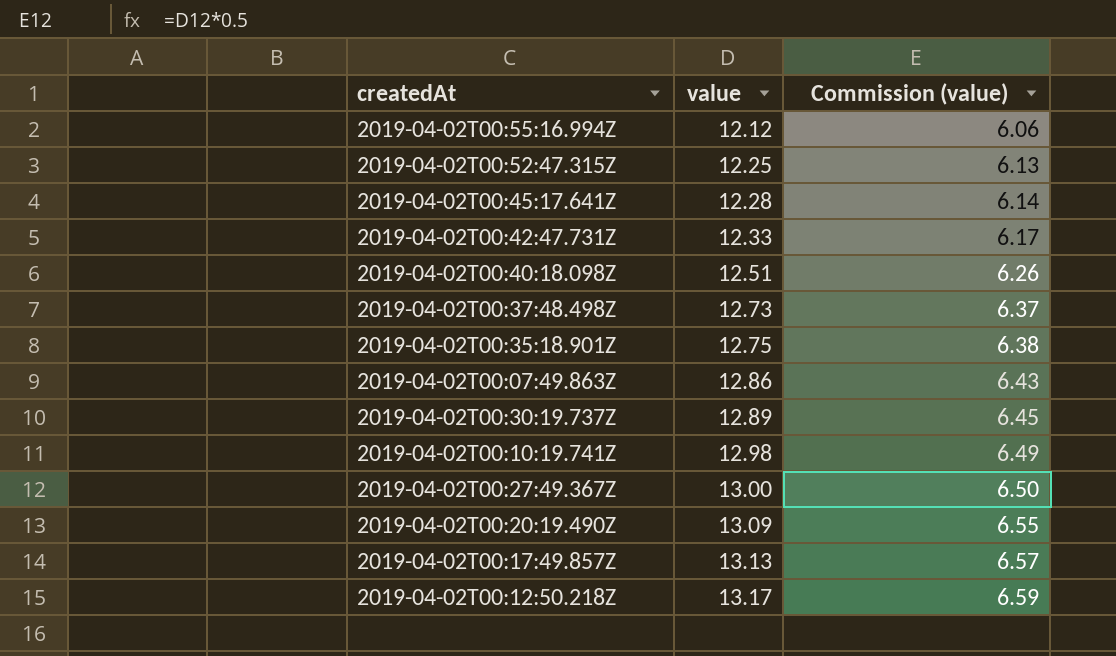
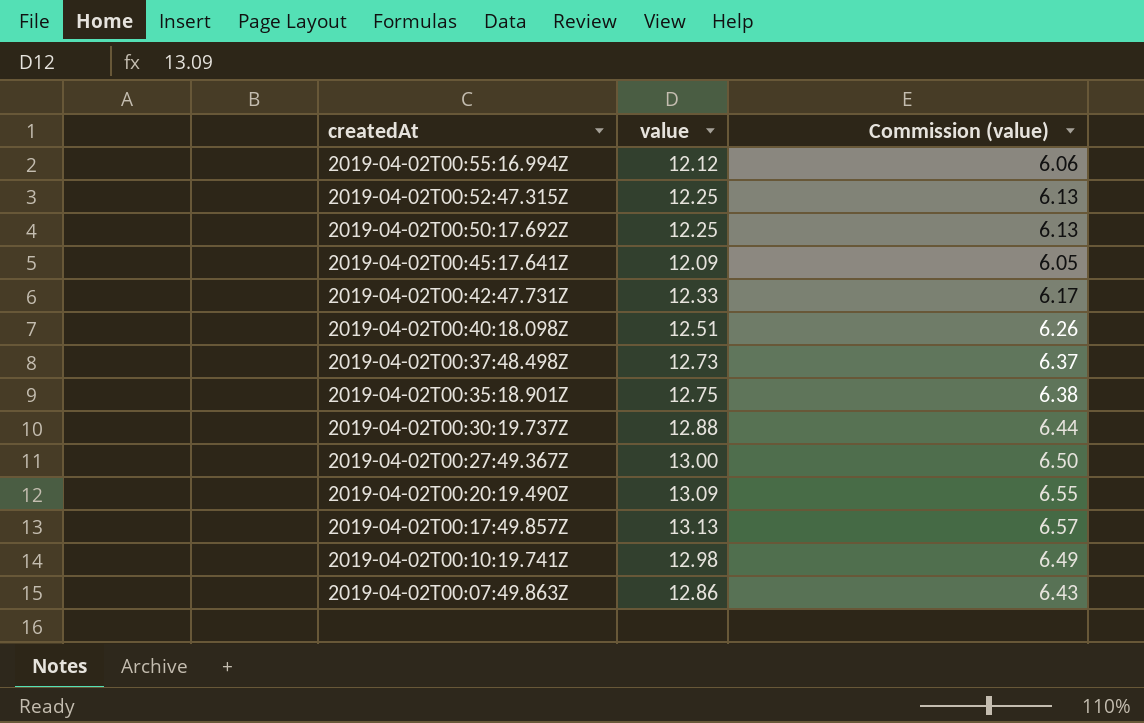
row order: value ascending -> createdAt descending
row 2019-04-02T00:12:50.218Z: 13.17 | 6.59 -> none
row 2019-04-02T00:50:17.692Z: none -> 12.25 | 6.13
2019-04-02T00:45:17.641Z | value: 12.28 -> 12.09
2019-04-02T00:45:17.641Z | Commission (value): 6.14 -> 6.05
2019-04-02T00:30:19.737Z | value: 12.89 -> 12.88
2019-04-02T00:30:19.737Z | Commission (value): 6.45 -> 6.44

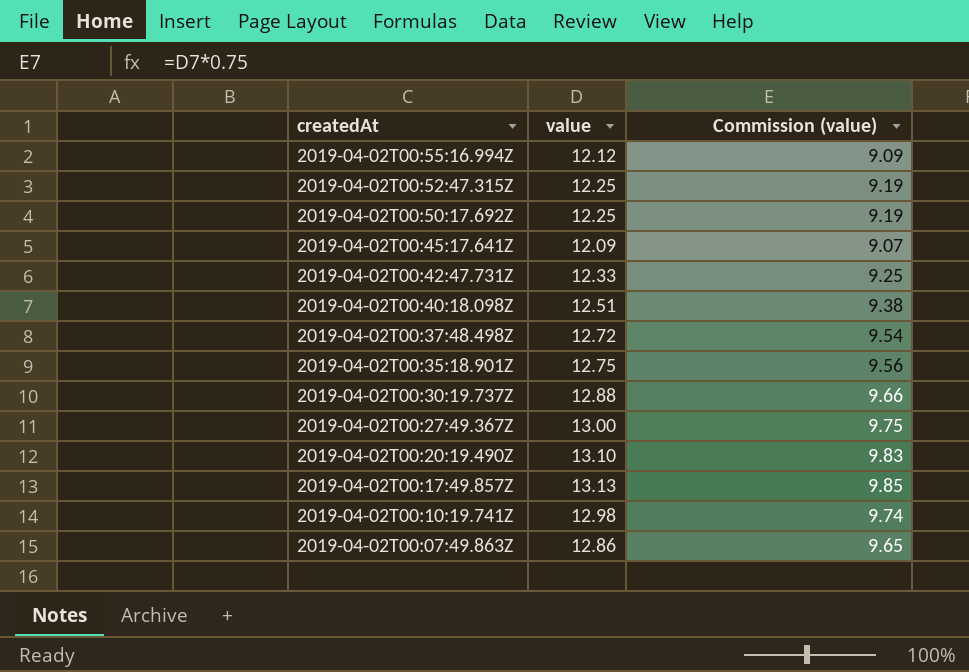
column Commission (value) | formula: [value] * 0.5 -> [value] * 0.75
2019-04-02T00:37:48.498Z | value: 12.73 -> 12.72
2019-04-02T00:20:19.490Z | value: 13.09 -> 13.10

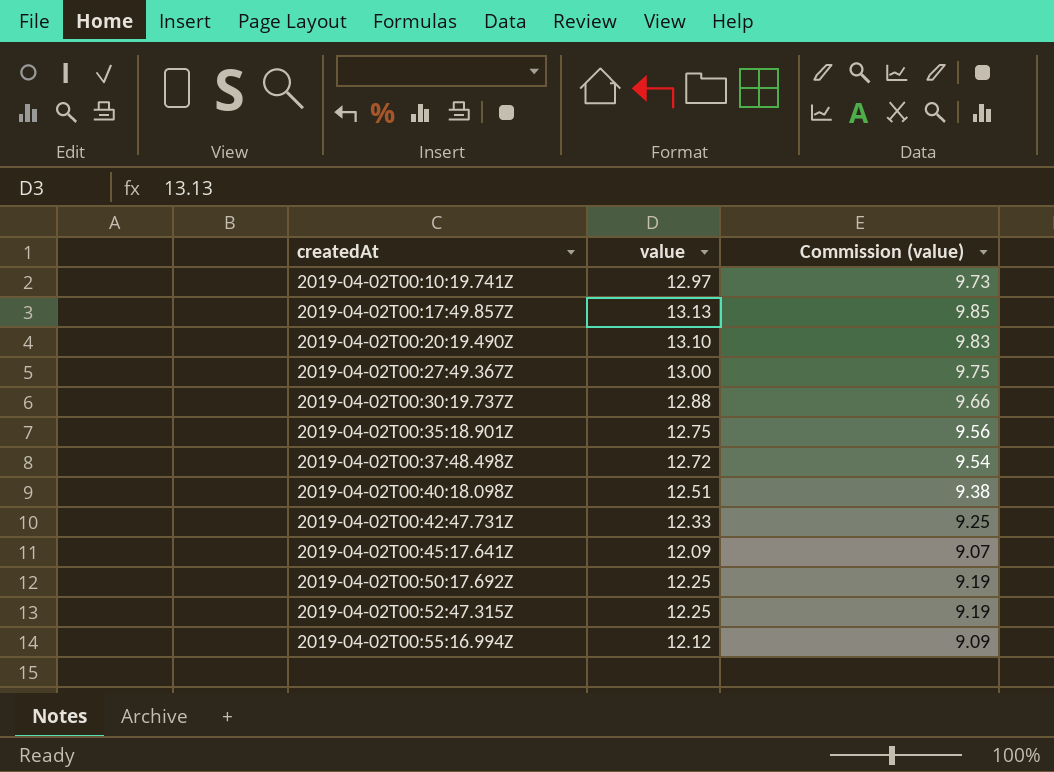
row order: createdAt descending -> createdAt ascending
row 2019-04-02T00:07:49.863Z: 12.86 | 9.65 -> none
2019-04-02T00:10:19.741Z | value: 12.98 -> 12.97
2019-04-02T00:10:19.741Z | Commission (value): 9.74 -> 9.73

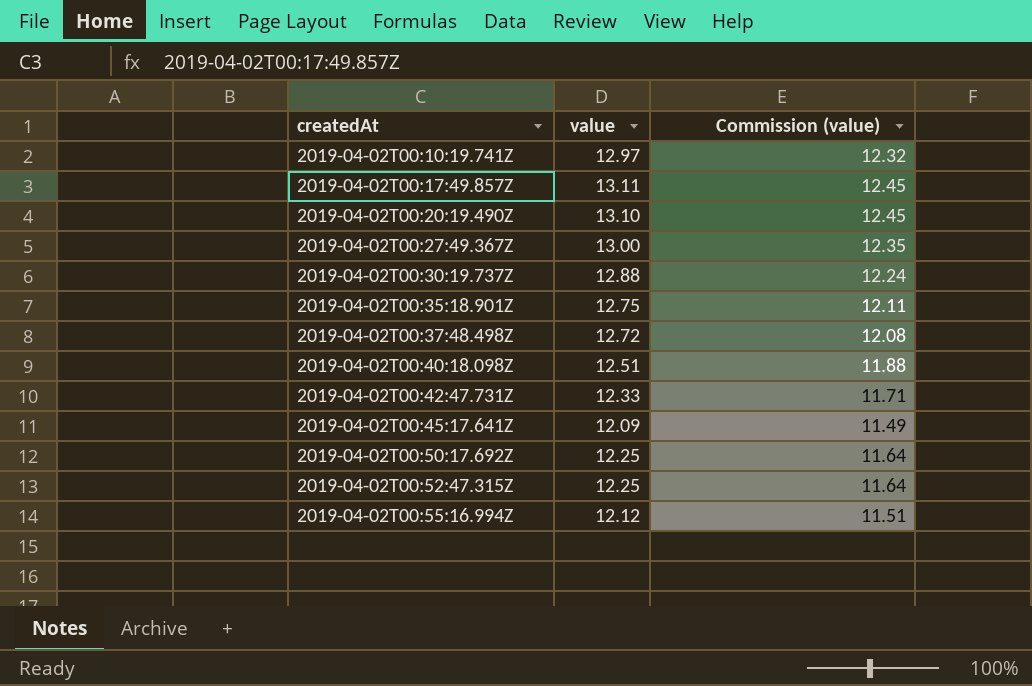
column Commission (value) | formula: [value] * 0.75 -> [value] * 0.95
2019-04-02T00:17:49.857Z | value: 13.13 -> 13.11

